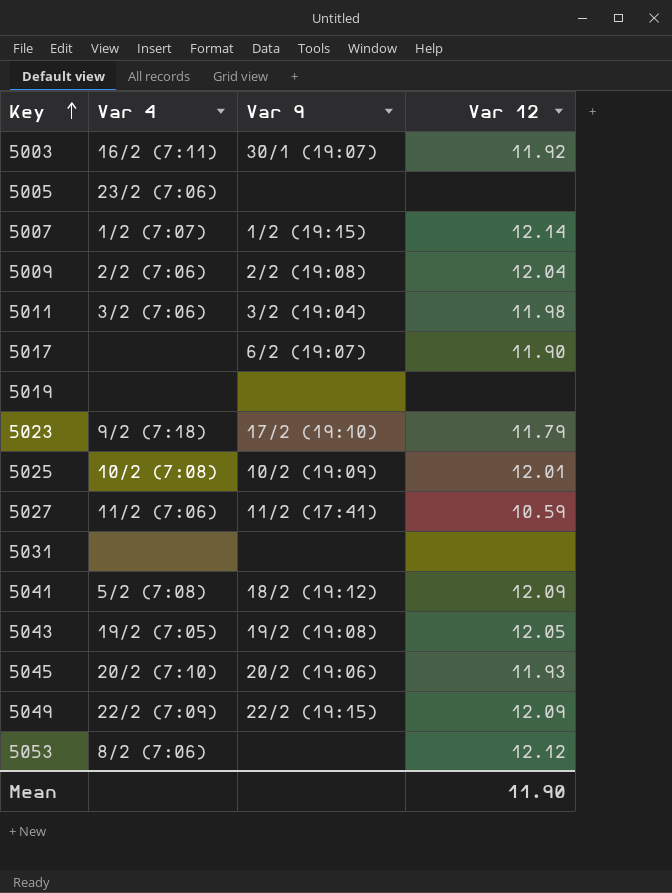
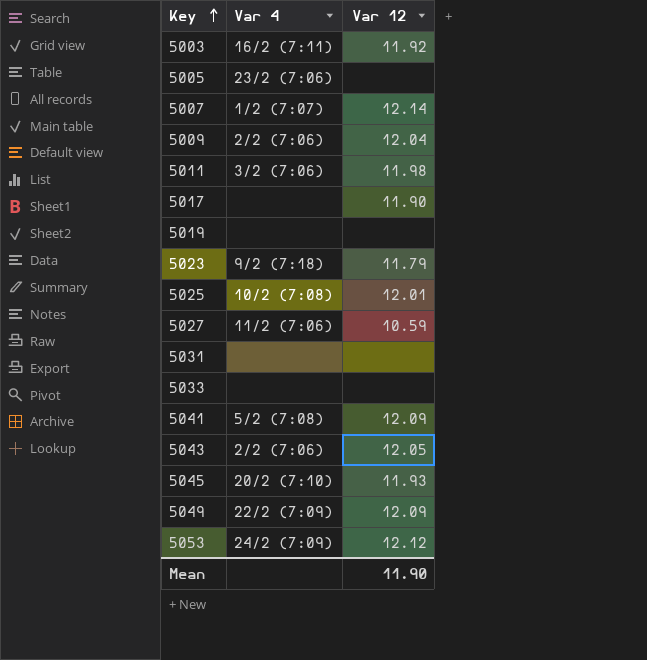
column Var 9 | position: 3 -> none
row 5033: none -> none | none
5043 | Var 4: 19/2 (7:05) -> 2/2 (7:06)
5053 | Var 4: 8/2 (7:06) -> 24/2 (7:09)

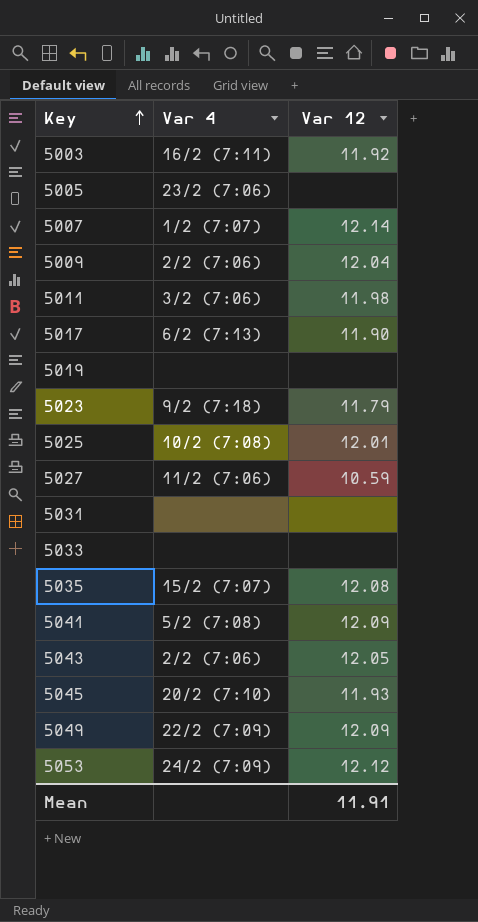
5017 | Var 4: none -> 6/2 (7:13)
row 5035: none -> 15/2 (7:07) | 12.08
Mean | Var 12: 11.90 -> 11.91

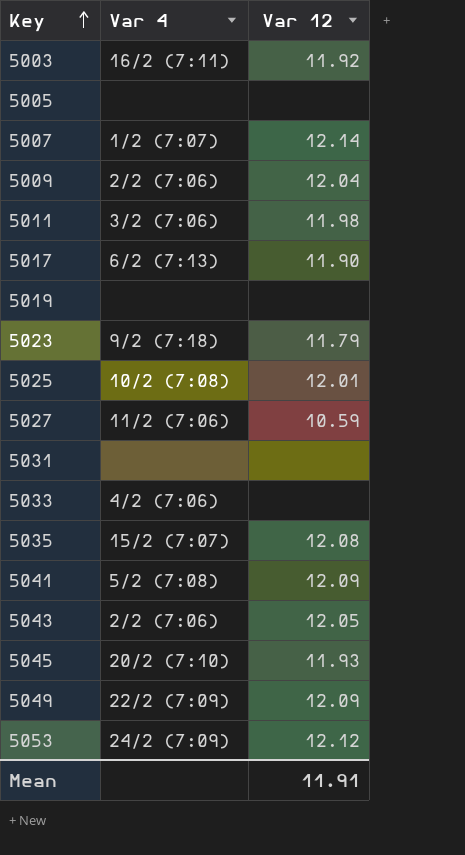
5005 | Var 4: 23/2 (7:06) -> none
5033 | Var 4: none -> 4/2 (7:06)

